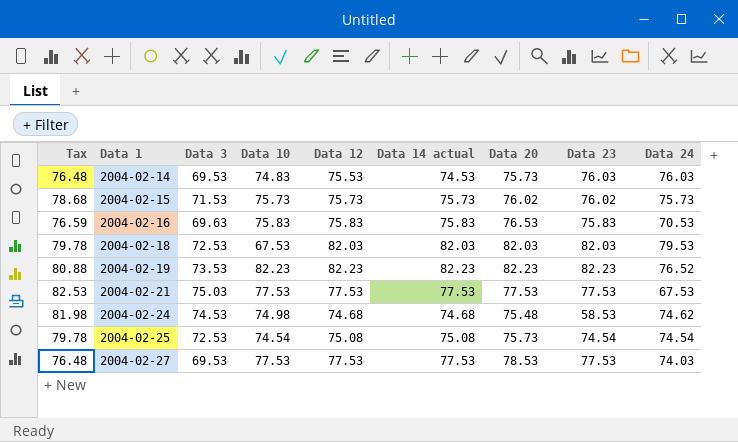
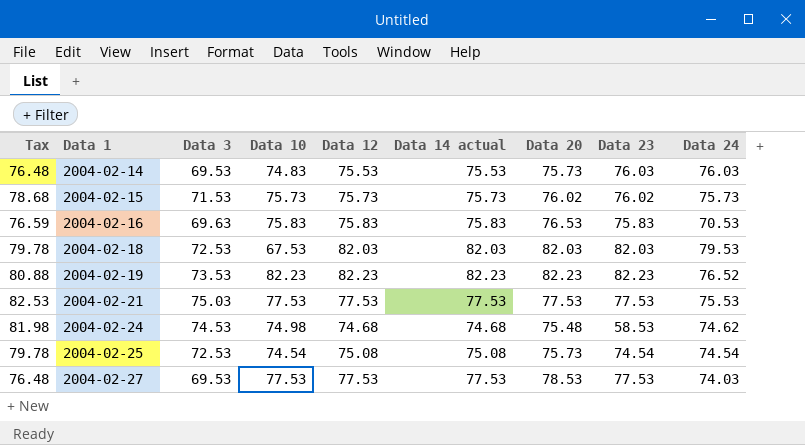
2004-02-14 | Data 14 actual: 74.53 -> 75.53
2004-02-21 | Data 24: 67.53 -> 75.53

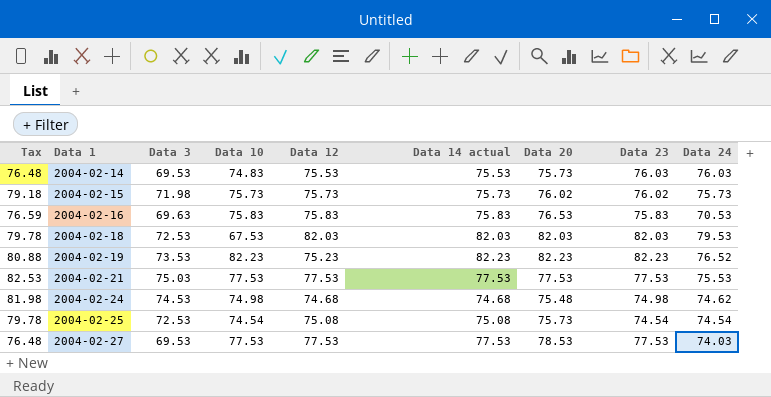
2004-02-15 | Tax: 78.68 -> 79.18
2004-02-15 | Data 3: 71.53 -> 71.98
2004-02-19 | Data 12: 82.23 -> 75.23
2004-02-24 | Data 23: 58.53 -> 74.98

